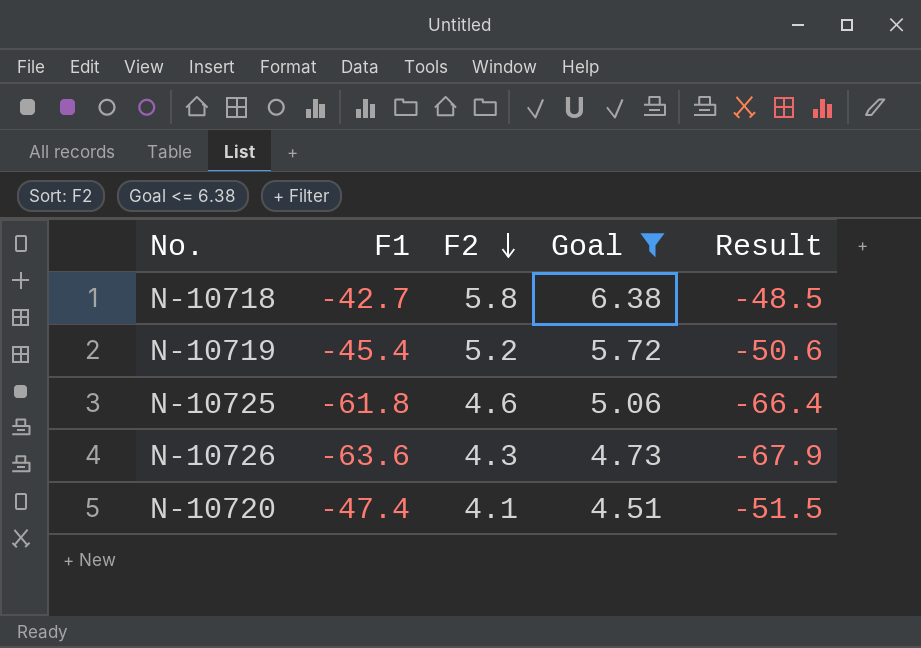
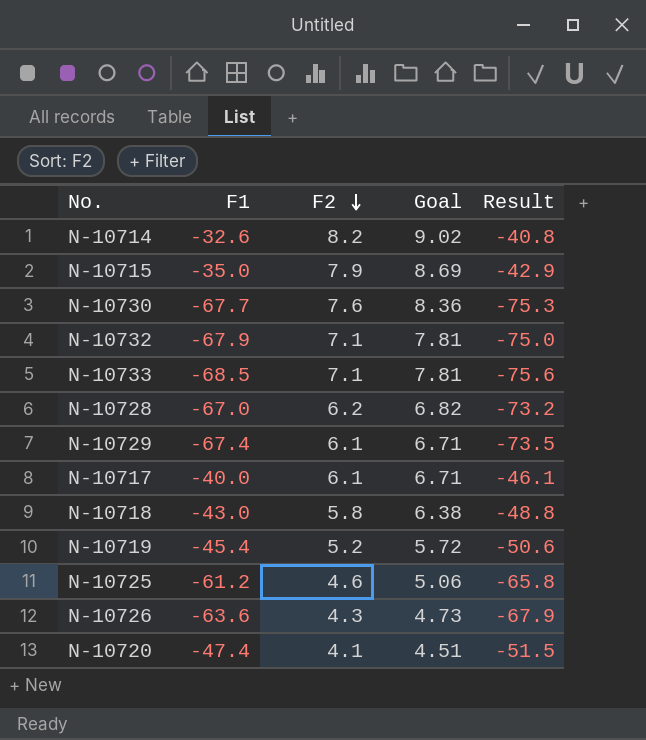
filter: Goal <= 6.38 -> none
N-10718 | F1: -42.7 -> -43.0
N-10718 | Result: -48.5 -> -48.8
N-10725 | F1: -61.8 -> -61.2
N-10725 | Result: -66.4 -> -65.8

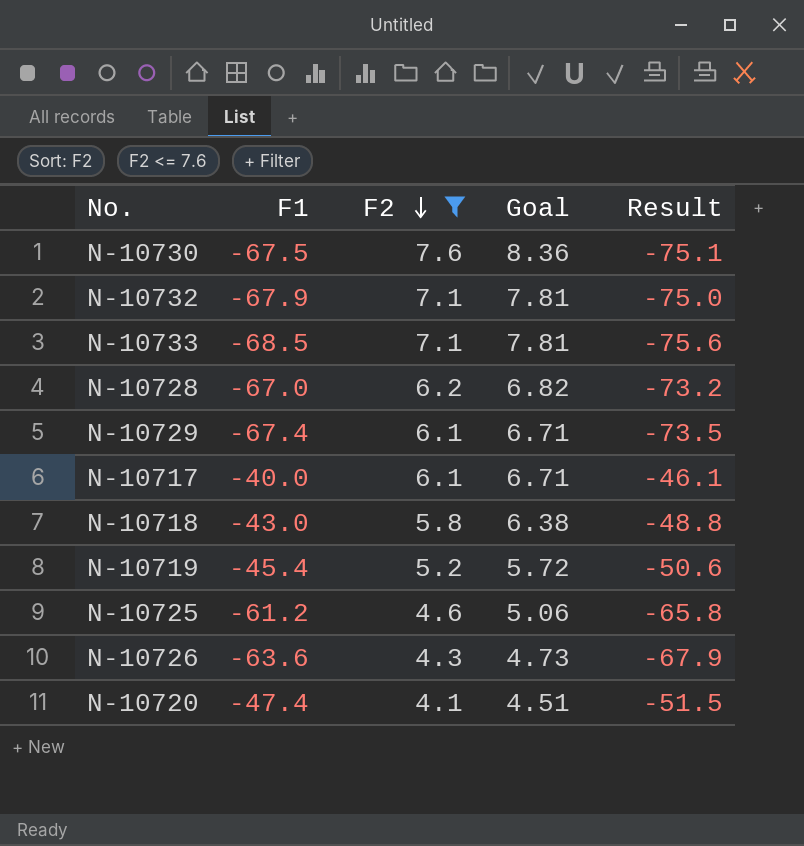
filter: none -> F2 <= 7.6
N-10730 | F1: -67.7 -> -67.5
N-10730 | Result: -75.3 -> -75.1

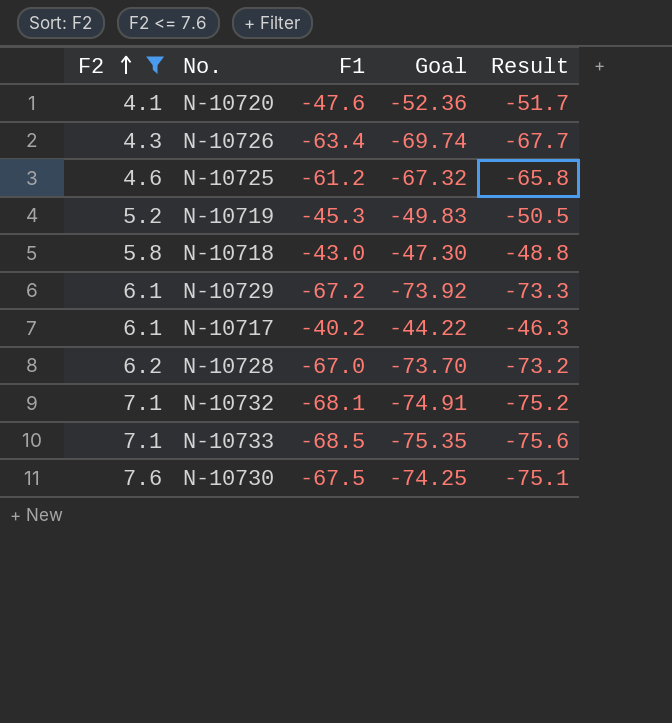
row order: F2 descending -> F2 ascending
column F2 | position: 3 -> 1
column Goal | formula: [F2] * 1.1 -> [F1] * 1.1
N-10720 | F1: -47.4 -> -47.6
N-10720 | Result: -51.5 -> -51.7
N-10726 | F1: -63.6 -> -63.4
N-10726 | Result: -67.9 -> -67.7
N-10719 | F1: -45.4 -> -45.3
N-10719 | Result: -50.6 -> -50.5
N-10729 | F1: -67.4 -> -67.2
N-10729 | Result: -73.5 -> -73.3
N-10717 | F1: -40.0 -> -40.2
N-10717 | Result: -46.1 -> -46.3
N-10732 | F1: -67.9 -> -68.1
N-10732 | Result: -75.0 -> -75.2

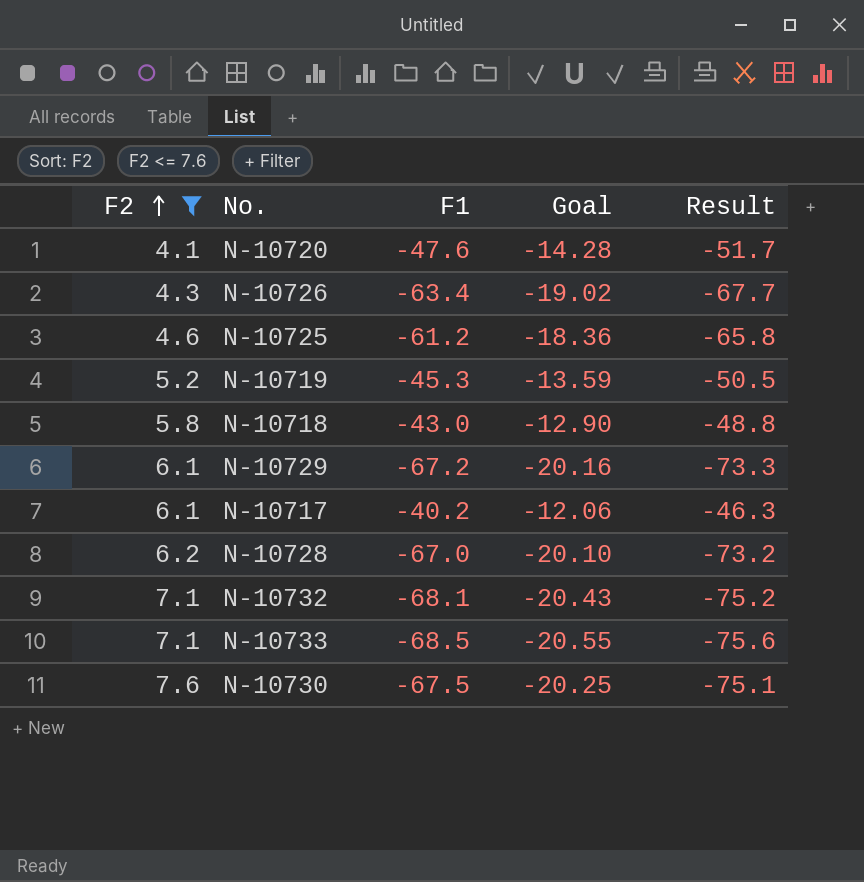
column Goal | formula: [F1] * 1.1 -> [F1] * 0.3

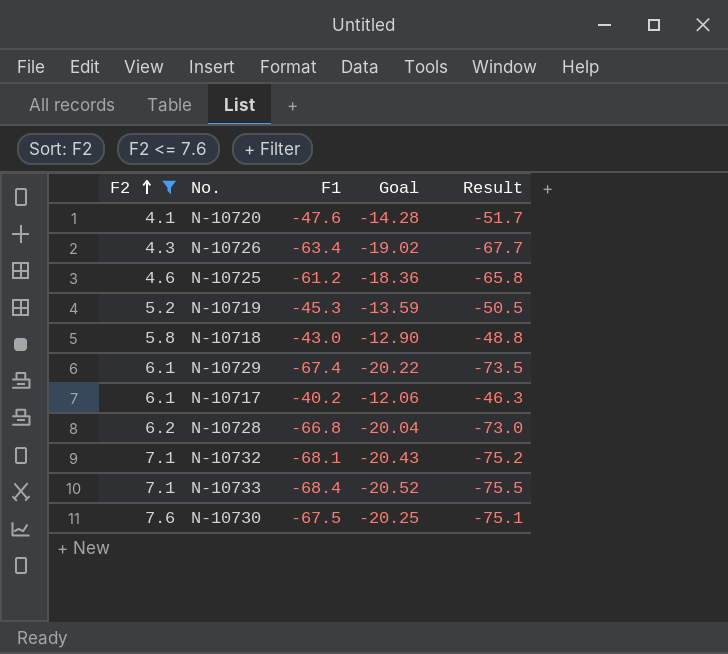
N-10729 | F1: -67.2 -> -67.4
N-10729 | Goal: -20.16 -> -20.22
N-10729 | Result: -73.3 -> -73.5
N-10728 | F1: -67.0 -> -66.8
N-10728 | Goal: -20.10 -> -20.04
N-10728 | Result: -73.2 -> -73.0
N-10733 | F1: -68.5 -> -68.4
N-10733 | Goal: -20.55 -> -20.52
N-10733 | Result: -75.6 -> -75.5

